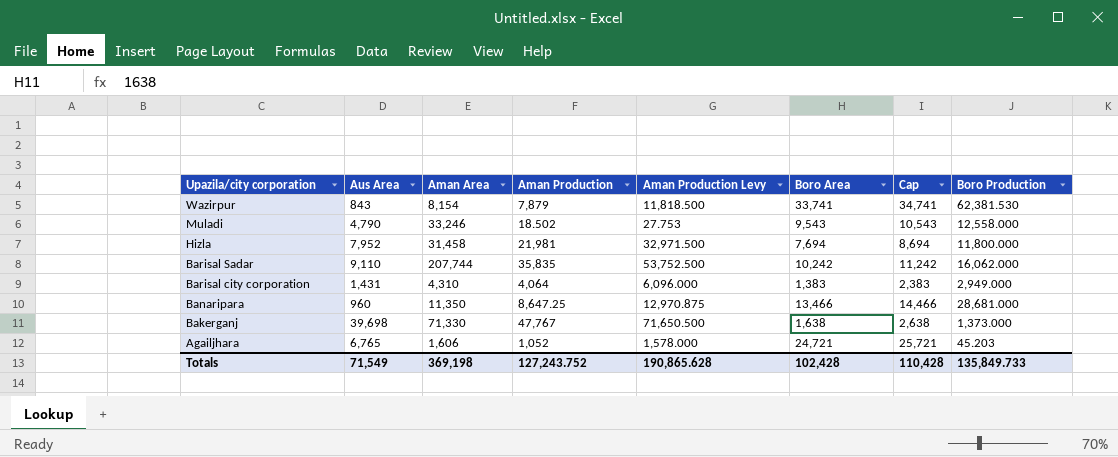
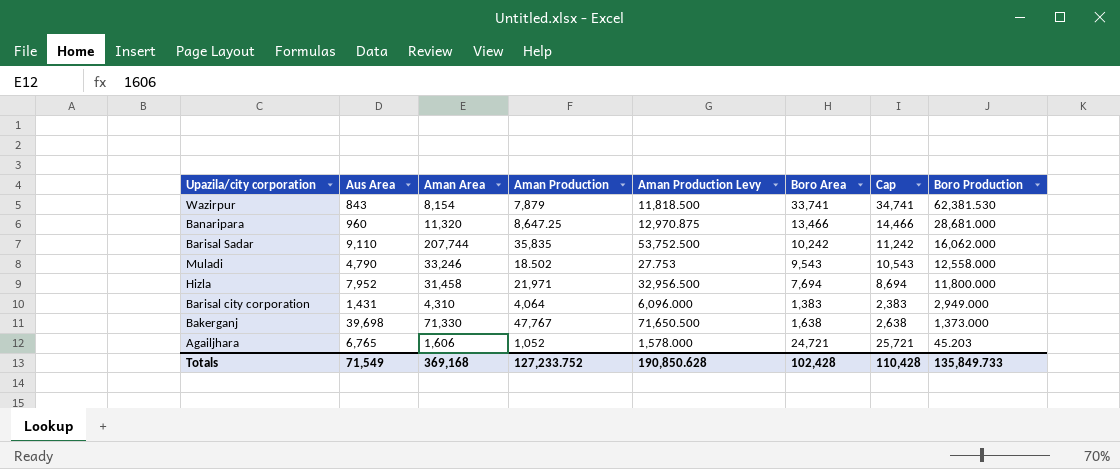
row order: Upazila/city corporation descending -> Boro Production descending
Banaripara | Aman Area: 11,350 -> 11,320
Hizla | Aman Production: 21,981 -> 21,971
Hizla | Aman Production Levy: 32,971.500 -> 32,956.500
Totals | Aman Area: 369,198 -> 369,168
Totals | Aman Production: 127,243.752 -> 127,233.752
Totals | Aman Production Levy: 190,865.628 -> 190,850.628

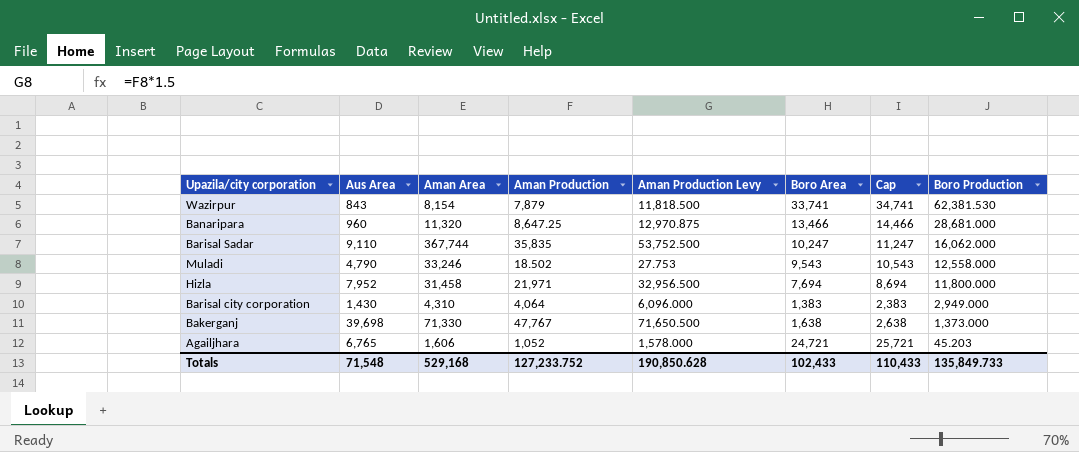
Barisal Sadar | Aman Area: 207,744 -> 367,744
Barisal Sadar | Boro Area: 10,242 -> 10,247
Barisal Sadar | Cap: 11,242 -> 11,247
Barisal city corporation | Aus Area: 1,431 -> 1,430
Totals | Aus Area: 71,549 -> 71,548
Totals | Aman Area: 369,168 -> 529,168
Totals | Boro Area: 102,428 -> 102,433
Totals | Cap: 110,428 -> 110,433

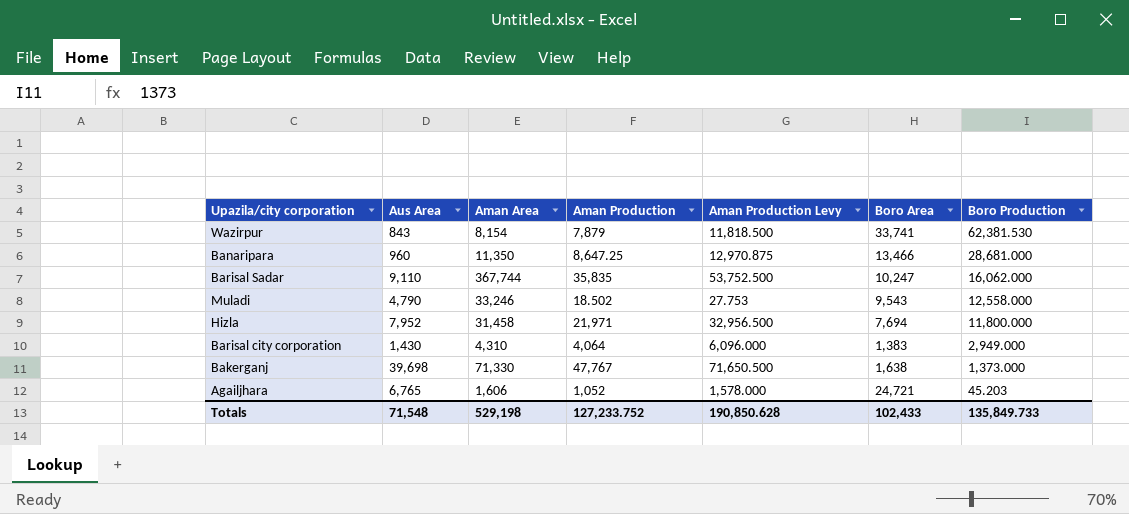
column Cap | formula: [Boro Area] + 1000 -> none
Banaripara | Aman Area: 11,320 -> 11,350
Totals | Aman Area: 529,168 -> 529,198

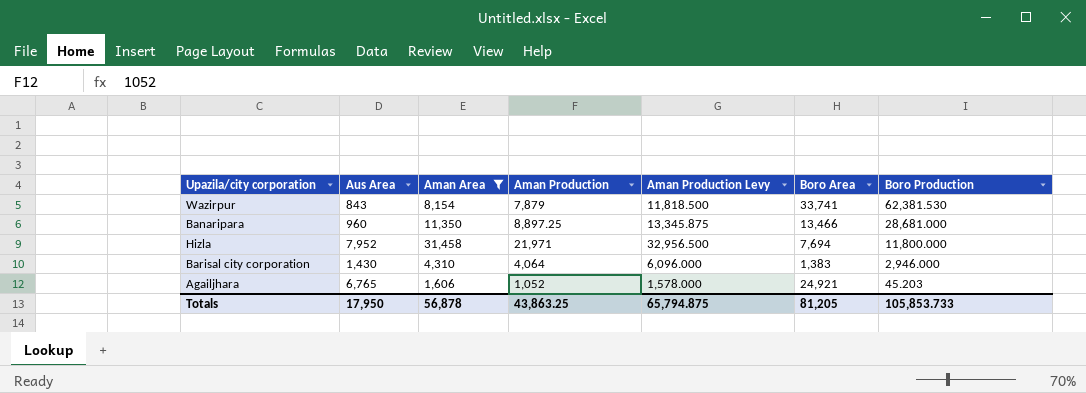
filter: none -> Aman Area <= 31,458
Banaripara | Aman Production: 8,647.25 -> 8,897.25
Banaripara | Aman Production Levy: 12,970.875 -> 13,345.875
Barisal city corporation | Boro Production: 2,949.000 -> 2,946.000
Agailjhara | Boro Area: 24,721 -> 24,921
Totals | Aus Area: 71,548 -> 17,950
Totals | Aman Area: 529,198 -> 56,878
Totals | Aman Production: 127,233.752 -> 43,863.25
Totals | Aman Production Levy: 190,850.628 -> 65,794.875
Totals | Boro Area: 102,433 -> 81,205
Totals | Boro Production: 135,849.733 -> 105,853.733

